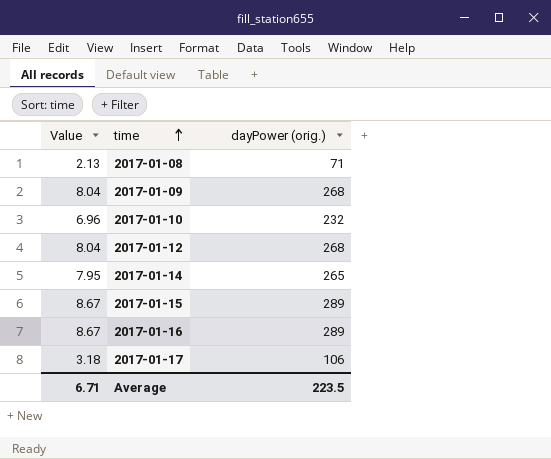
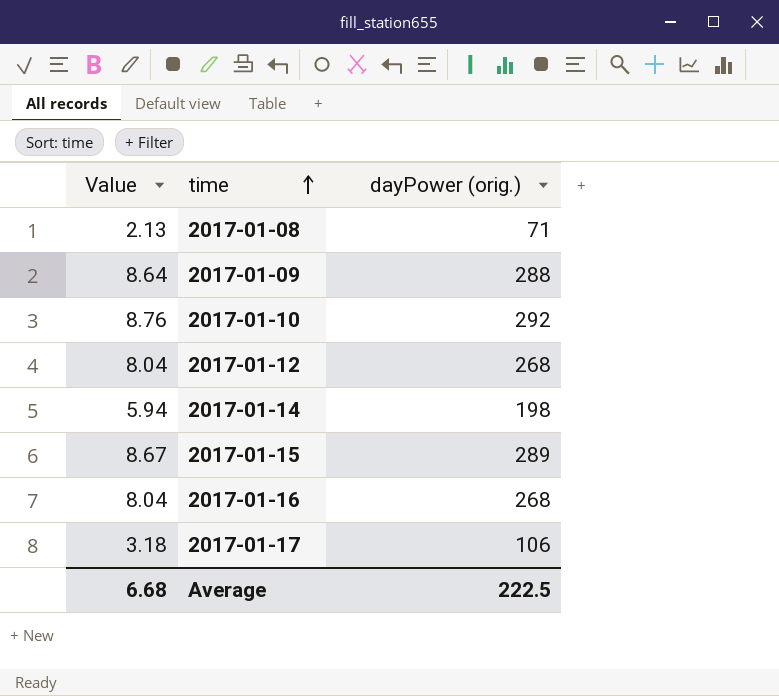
2017-01-09 | Value: 8.04 -> 8.64
2017-01-09 | dayPower (orig.): 268 -> 288
2017-01-10 | Value: 6.96 -> 8.76
2017-01-10 | dayPower (orig.): 232 -> 292
2017-01-14 | Value: 7.95 -> 5.94
2017-01-14 | dayPower (orig.): 265 -> 198
2017-01-16 | Value: 8.67 -> 8.04
2017-01-16 | dayPower (orig.): 289 -> 268
Average | Value: 6.71 -> 6.68
Average | dayPower (orig.): 223.5 -> 222.5

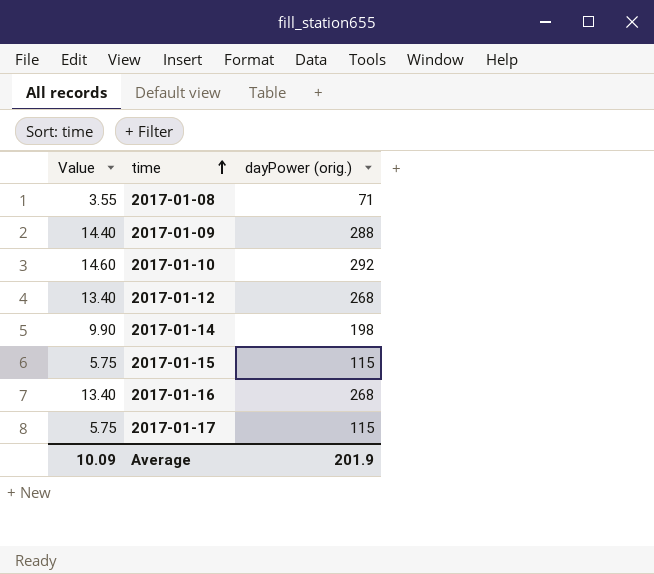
column Value | formula: [dayPower (orig.)] * 0.03 -> [dayPower (orig.)] * 0.05
2017-01-15 | dayPower (orig.): 289 -> 115
2017-01-17 | dayPower (orig.): 106 -> 115
Average | Value: 6.68 -> 10.09
Average | dayPower (orig.): 222.5 -> 201.9

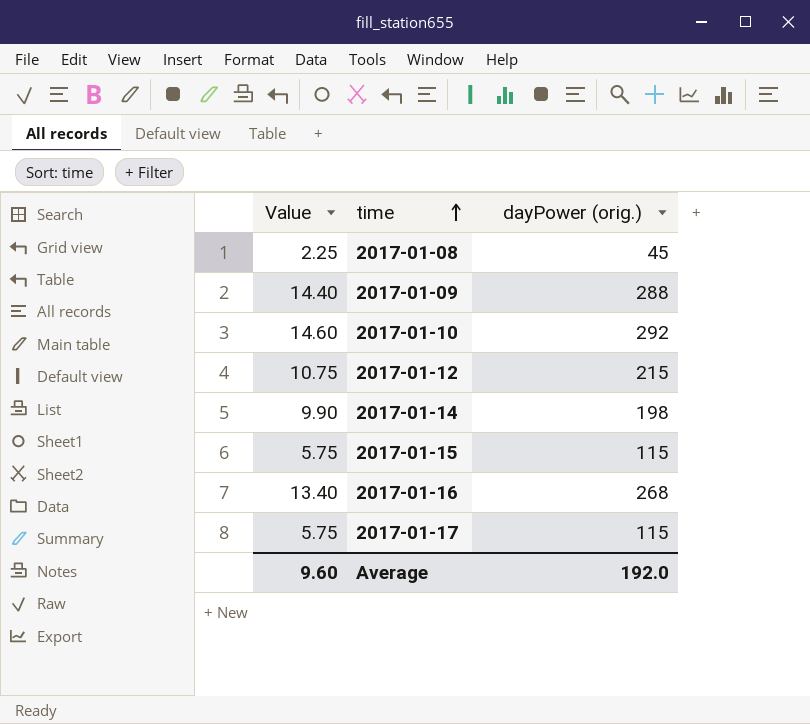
2017-01-08 | Value: 3.55 -> 2.25
2017-01-08 | dayPower (orig.): 71 -> 45
2017-01-12 | Value: 13.40 -> 10.75
2017-01-12 | dayPower (orig.): 268 -> 215
Average | Value: 10.09 -> 9.60
Average | dayPower (orig.): 201.9 -> 192.0

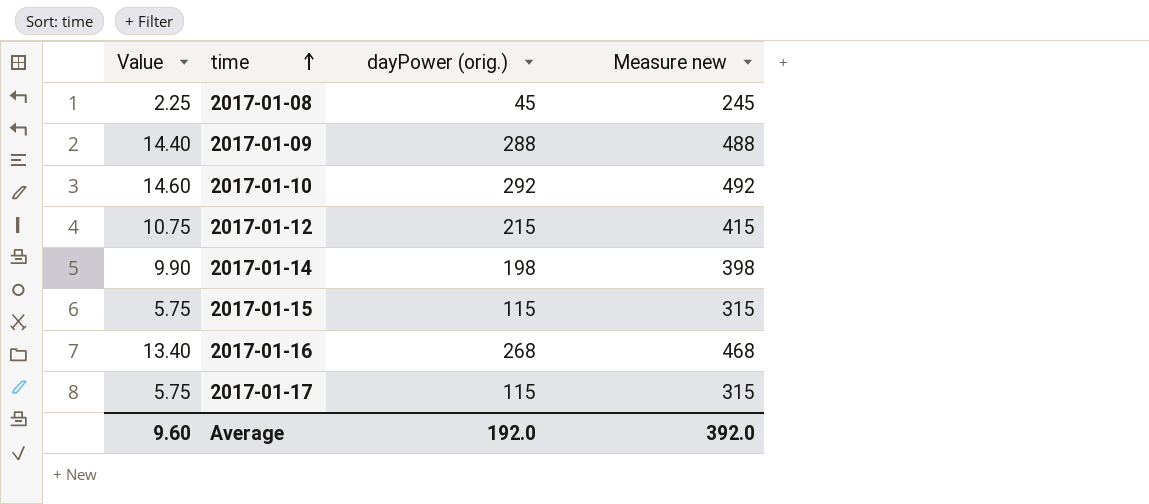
column Measure new | formula: none -> [dayPower (orig.)] + 200

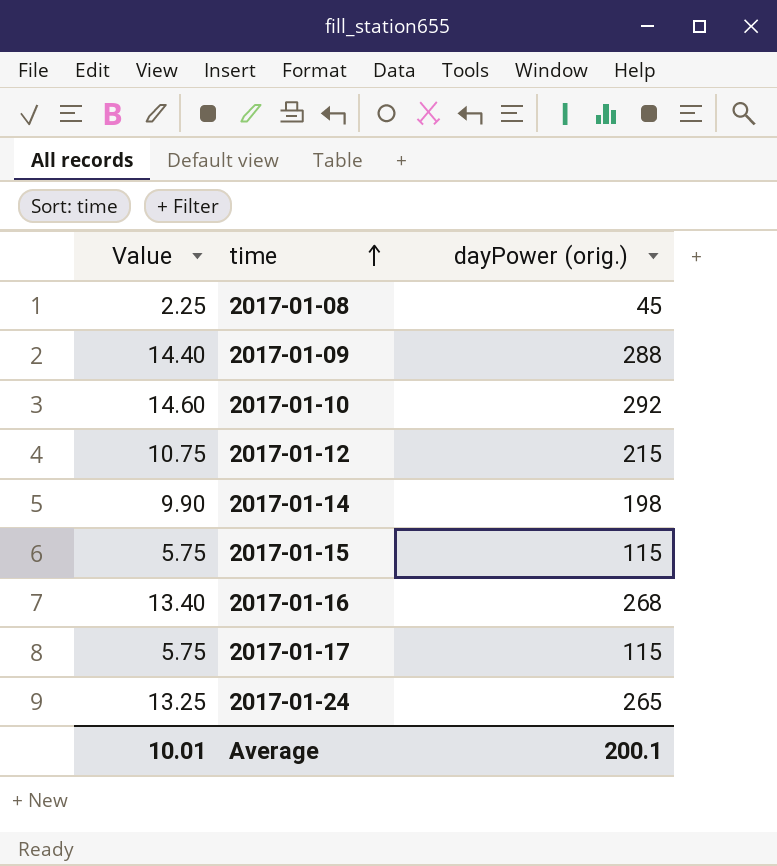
column Measure new | formula: [dayPower (orig.)] + 200 -> none
row 2017-01-24: none -> 13.25 | 265
Average | Value: 9.60 -> 10.01
Average | dayPower (orig.): 192.0 -> 200.1

